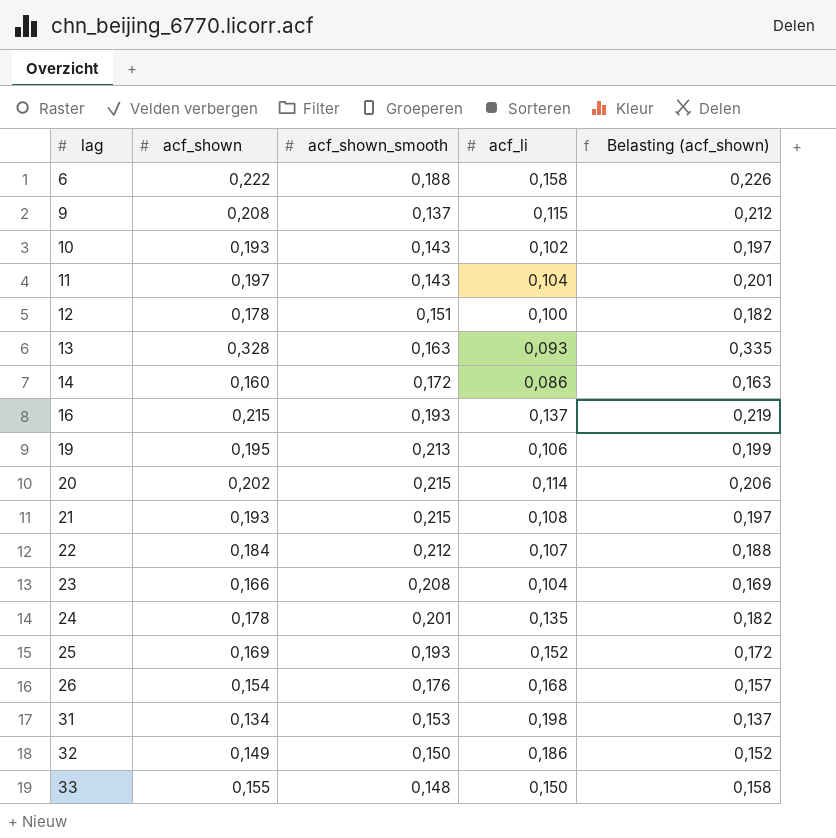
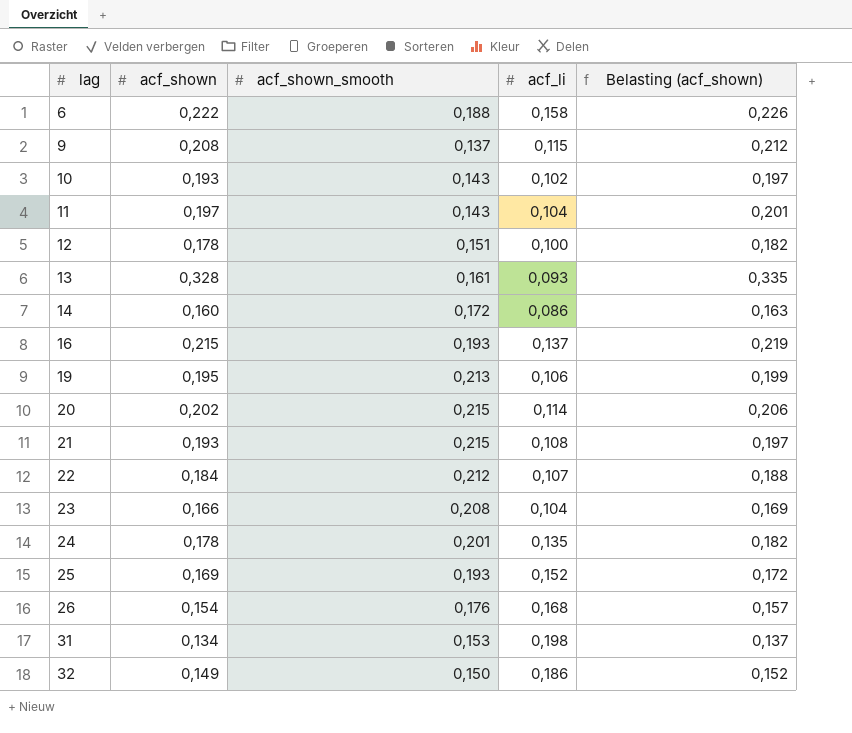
row 33: 0,155 | 0,148 | 0,150 | 0,158 -> none
13 | acf_shown_smooth: 0,163 -> 0,161

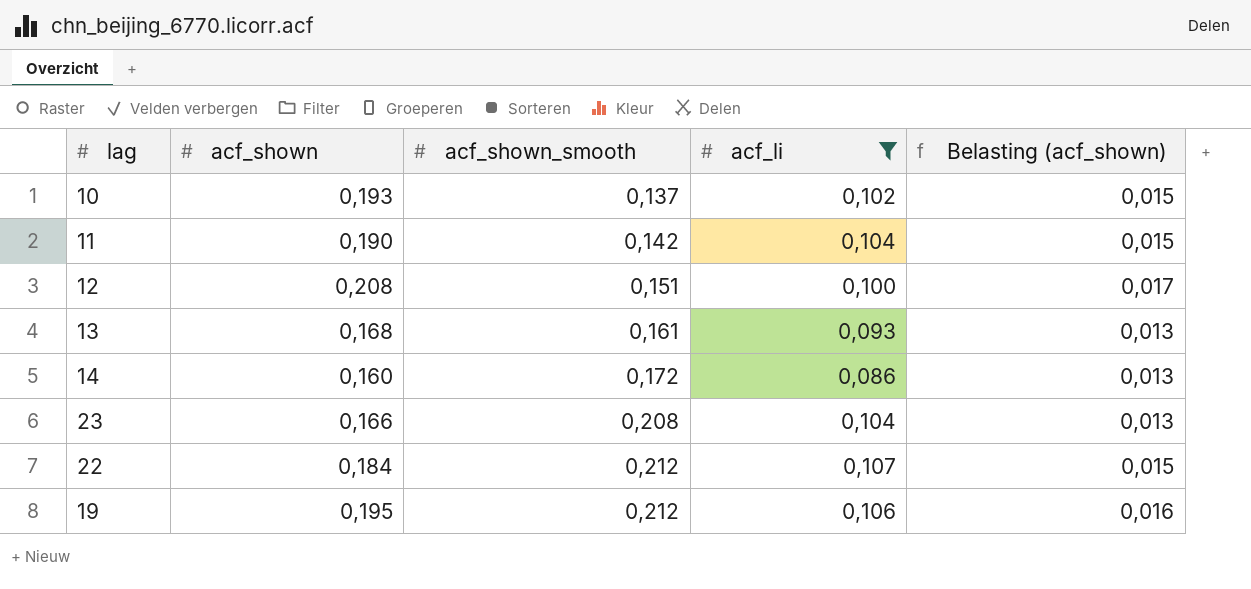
filter: none -> acf_li <= 0,107
row order: lag ascending -> acf_shown_smooth ascending
column Belasting (acf_shown) | formula: [acf_shown] * 1,02 -> [acf_shown] * 0,08
10 | acf_shown_smooth: 0,143 -> 0,137
11 | acf_shown: 0,197 -> 0,190
11 | acf_shown_smooth: 0,143 -> 0,142
12 | acf_shown: 0,178 -> 0,208
13 | acf_shown: 0,328 -> 0,168
19 | acf_shown_smooth: 0,213 -> 0,212

